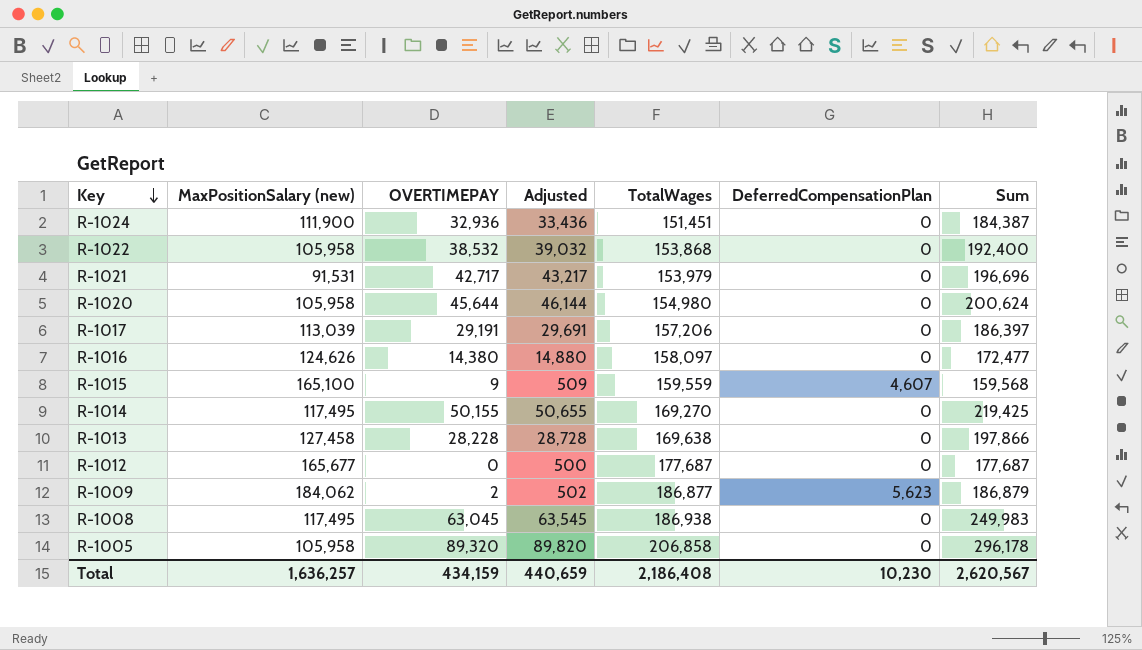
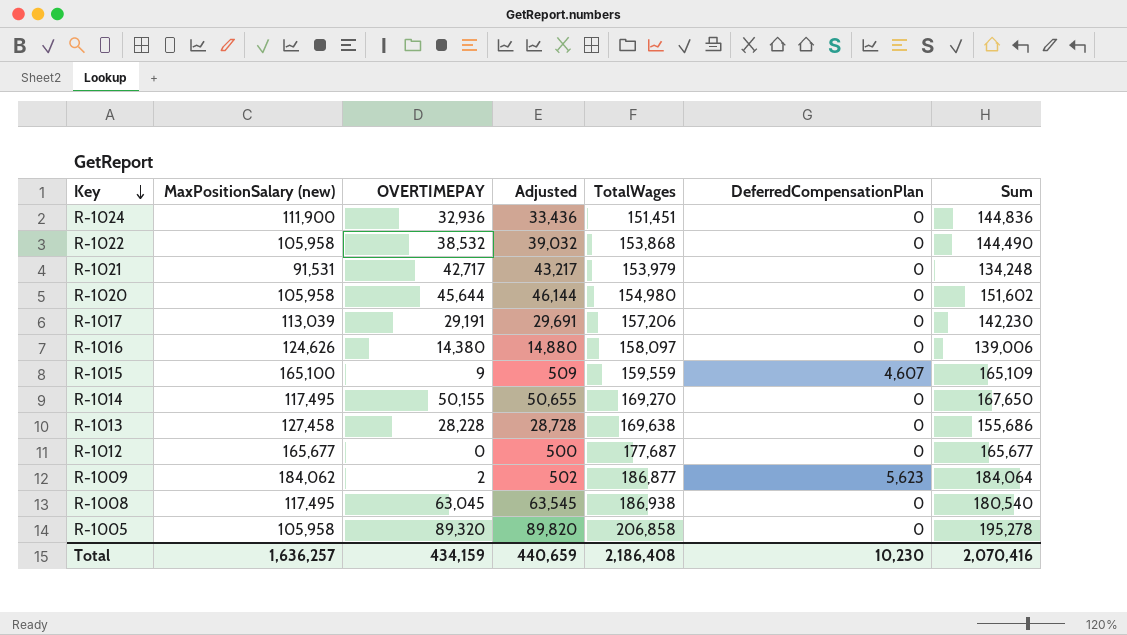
column Sum | formula: [OVERTIMEPAY] + [TotalWages] -> [MaxPositionSalary (new)] + [OVERTIMEPAY]
Total | Sum: 2,620,567 -> 2,070,416

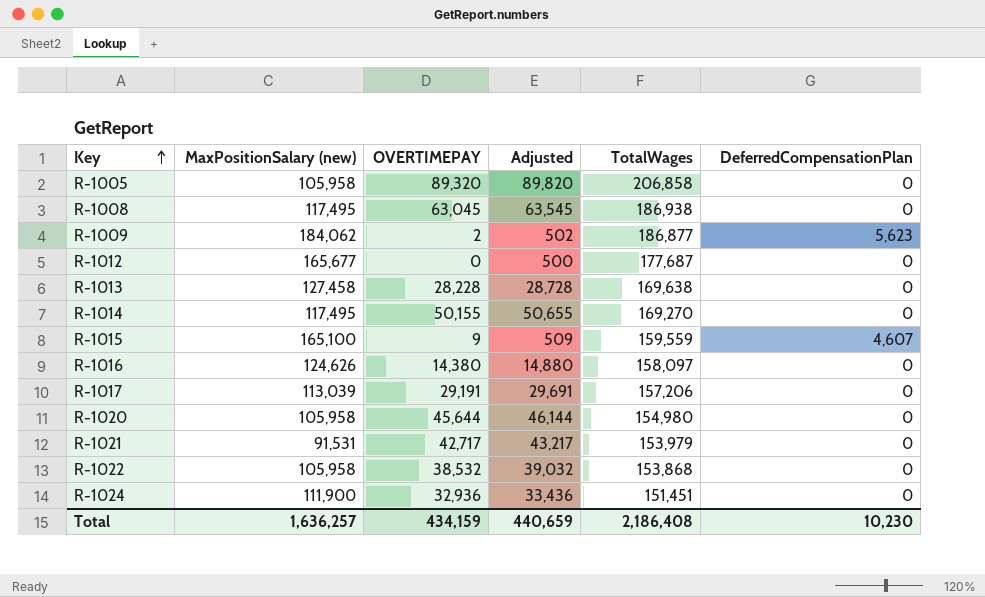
row order: Key descending -> Key ascending
column Sum | formula: [MaxPositionSalary (new)] + [OVERTIMEPAY] -> none

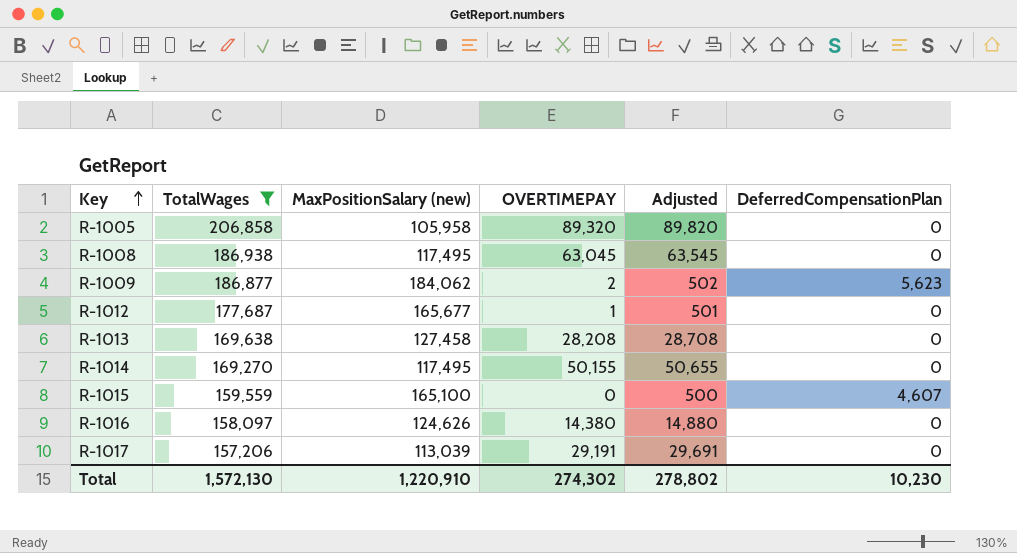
filter: none -> TotalWages >= 157,206
column TotalWages | position: 5 -> 2
R-1012 | OVERTIMEPAY: 0 -> 1
R-1012 | Adjusted: 500 -> 501
R-1013 | OVERTIMEPAY: 28,228 -> 28,208
R-1013 | Adjusted: 28,728 -> 28,708
R-1015 | OVERTIMEPAY: 9 -> 0
R-1015 | Adjusted: 509 -> 500
Total | TotalWages: 2,186,408 -> 1,572,130
Total | MaxPositionSalary (new): 1,636,257 -> 1,220,910
Total | OVERTIMEPAY: 434,159 -> 274,302
Total | Adjusted: 440,659 -> 278,802

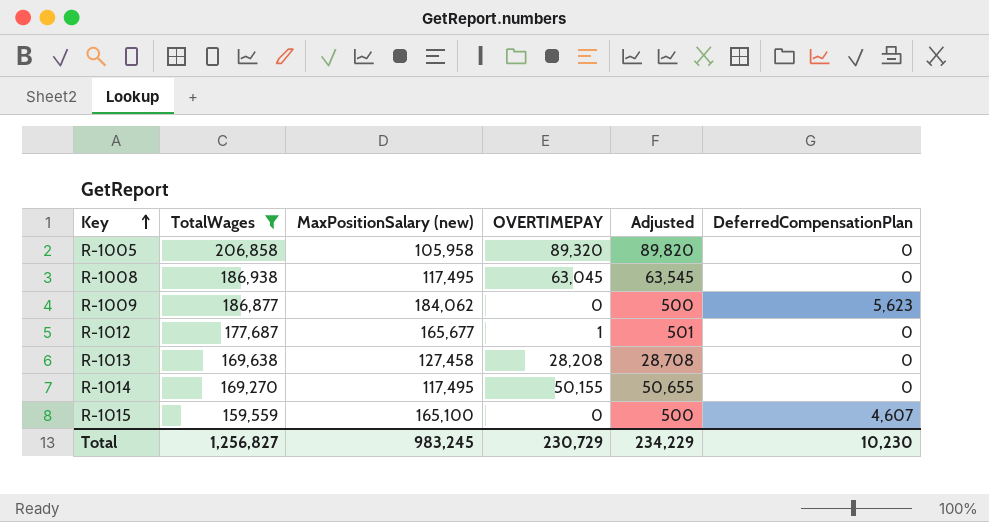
row R-1016: 158,097 | 124,626 | 14,380 | 14,880 | 0 -> none
row R-1017: 157,206 | 113,039 | 29,191 | 29,691 | 0 -> none
R-1009 | OVERTIMEPAY: 2 -> 0
R-1009 | Adjusted: 502 -> 500
Total | TotalWages: 1,572,130 -> 1,256,827
Total | MaxPositionSalary (new): 1,220,910 -> 983,245
Total | OVERTIMEPAY: 274,302 -> 230,729
Total | Adjusted: 278,802 -> 234,229

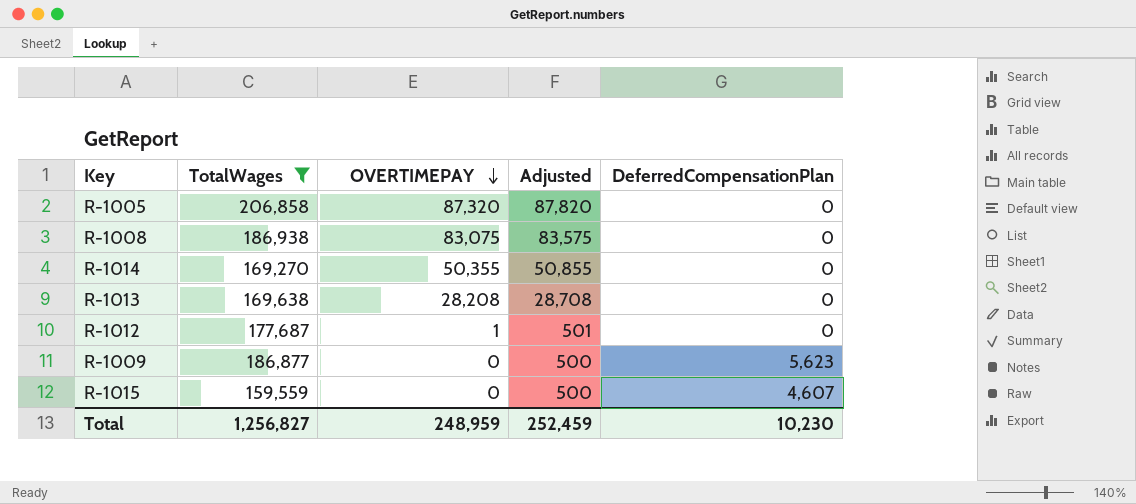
row order: Key ascending -> OVERTIMEPAY descending
column MaxPositionSalary (new) | position: 3 -> none
R-1005 | OVERTIMEPAY: 89,320 -> 87,320
R-1005 | Adjusted: 89,820 -> 87,820
R-1008 | OVERTIMEPAY: 63,045 -> 83,075
R-1008 | Adjusted: 63,545 -> 83,575
R-1014 | OVERTIMEPAY: 50,155 -> 50,355
R-1014 | Adjusted: 50,655 -> 50,855
Total | OVERTIMEPAY: 230,729 -> 248,959
Total | Adjusted: 234,229 -> 252,459

